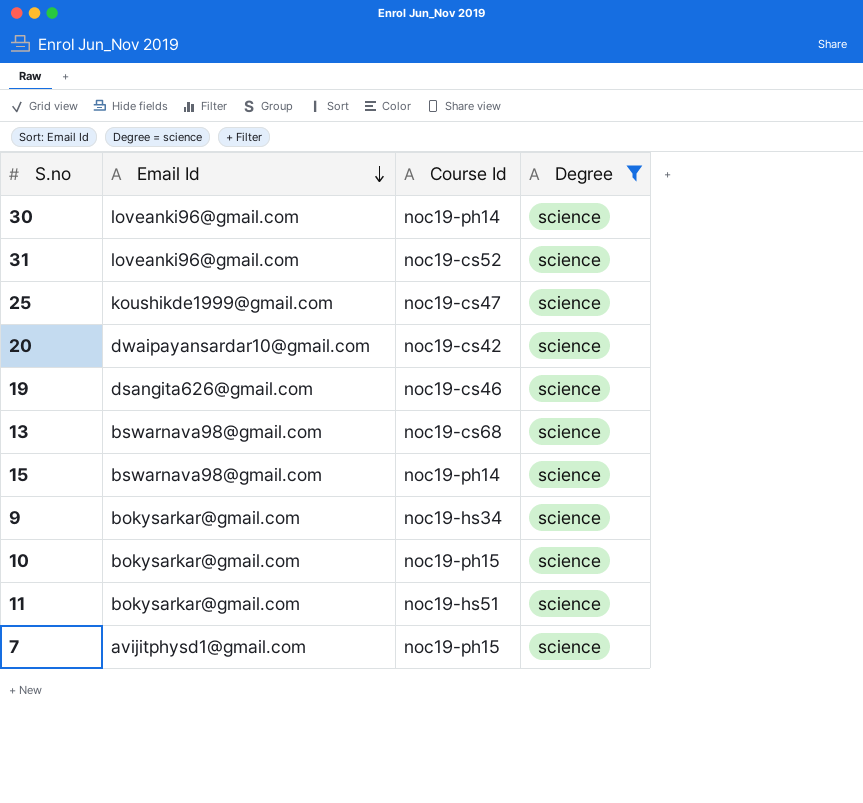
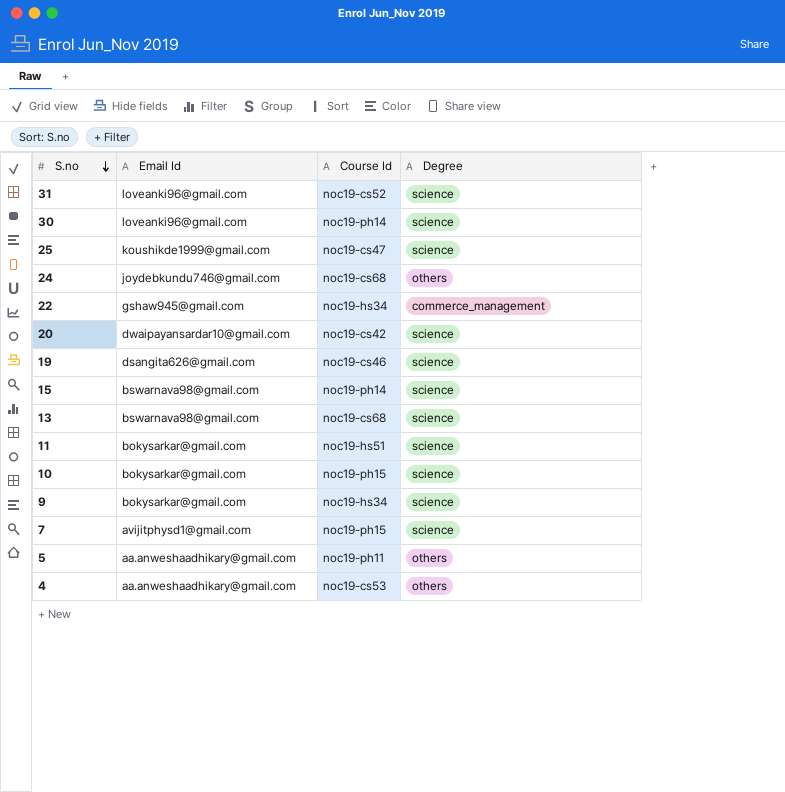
filter: Degree = science -> none
row order: Email Id descending -> S.no descending

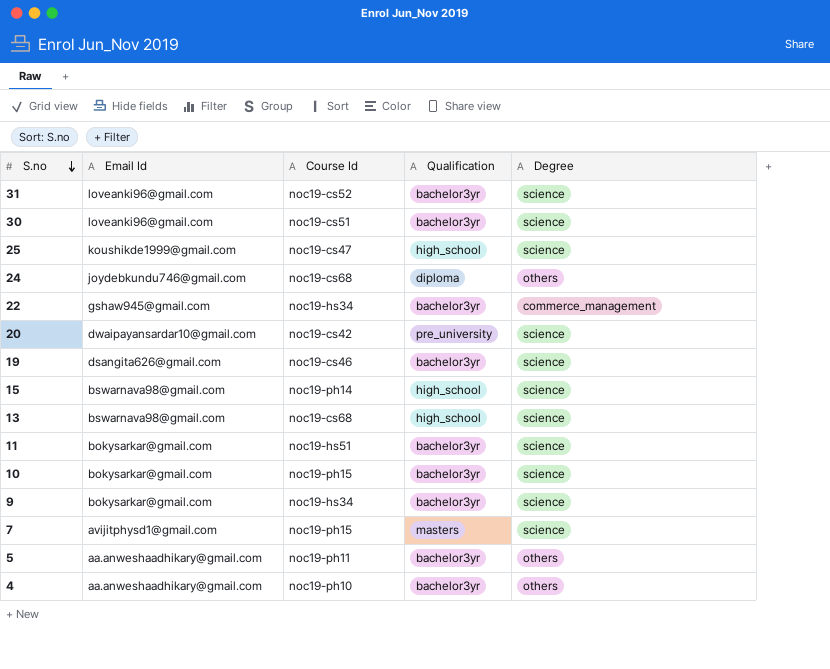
column Qualification | position: none -> 4
30 | Course Id: noc19-ph14 -> noc19-cs51
4 | Course Id: noc19-cs53 -> noc19-ph10

